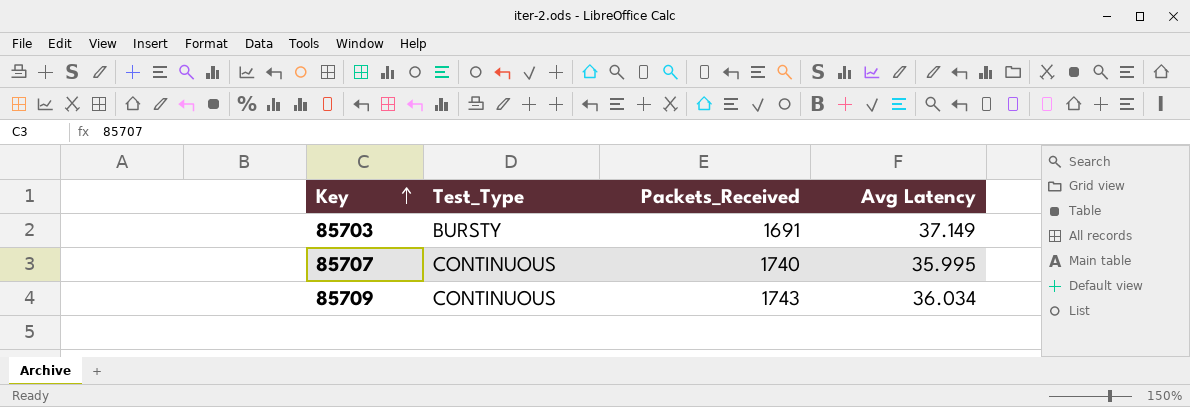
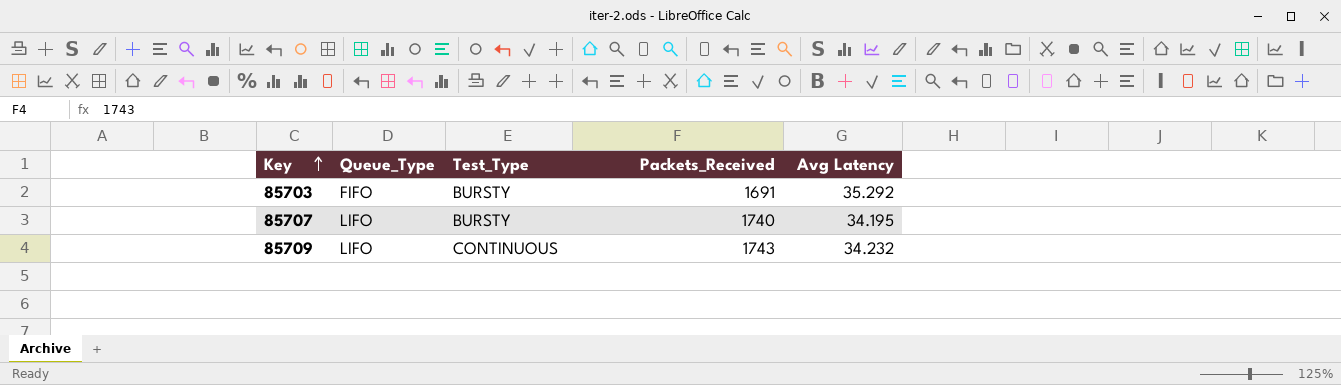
column Queue_Type | position: none -> 2
85703 | Avg Latency: 37.149 -> 35.292
85707 | Test_Type: CONTINUOUS -> BURSTY
85707 | Avg Latency: 35.995 -> 34.195
85709 | Avg Latency: 36.034 -> 34.232

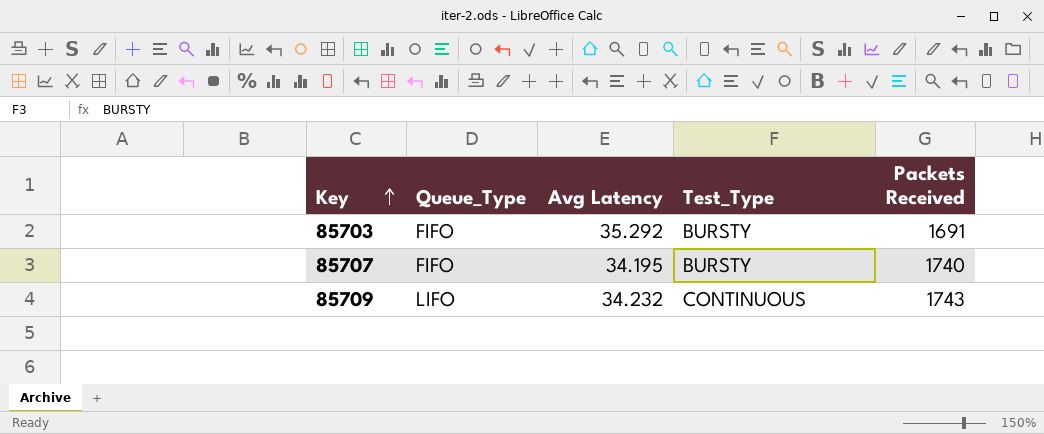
column Avg Latency | position: 5 -> 3
column name: Packets_Received -> Packets Received
85707 | Queue_Type: LIFO -> FIFO

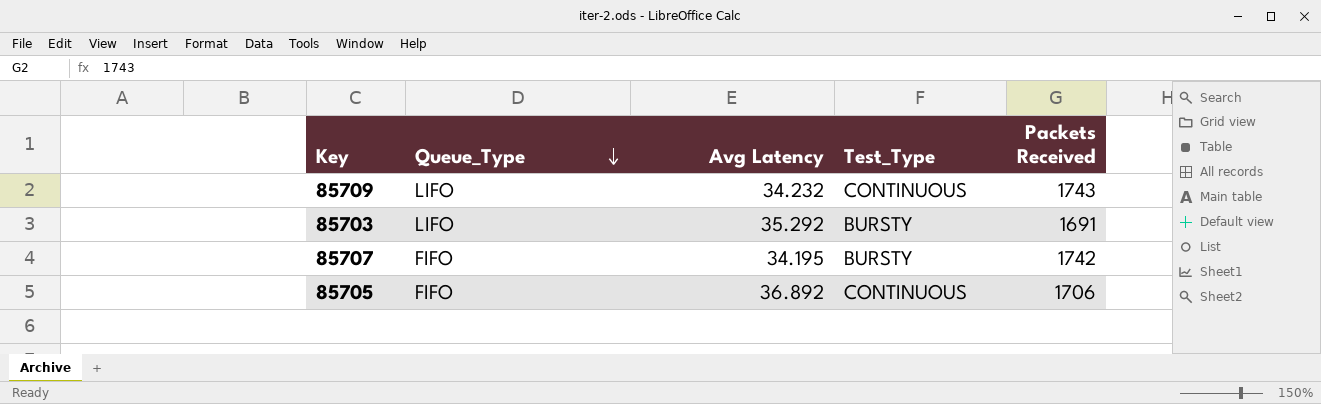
row order: Key ascending -> Queue_Type descending
85703 | Queue_Type: FIFO -> LIFO
85707 | Packets Received: 1740 -> 1742
row 85705: none -> FIFO | 36.892 | CONTINUOUS | 1706

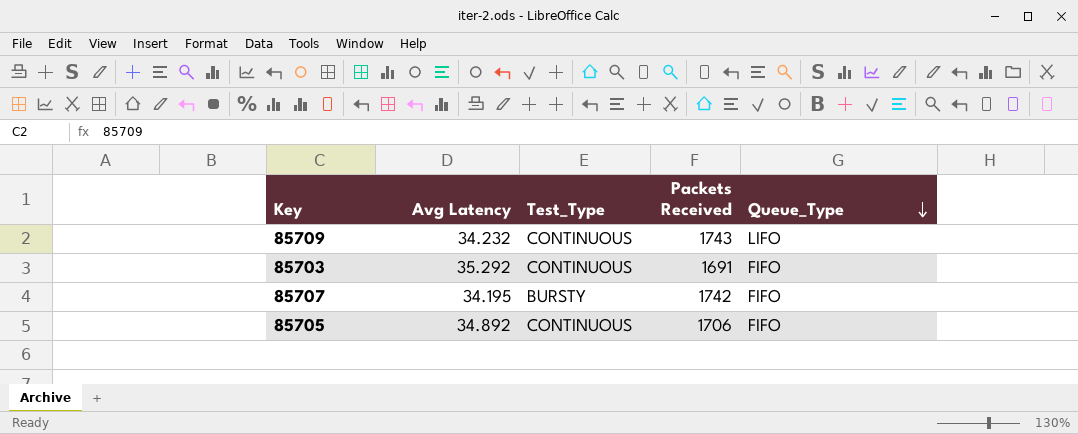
column Queue_Type | position: 2 -> 5
85703 | Test_Type: BURSTY -> CONTINUOUS
85703 | Queue_Type: LIFO -> FIFO
85705 | Avg Latency: 36.892 -> 34.892

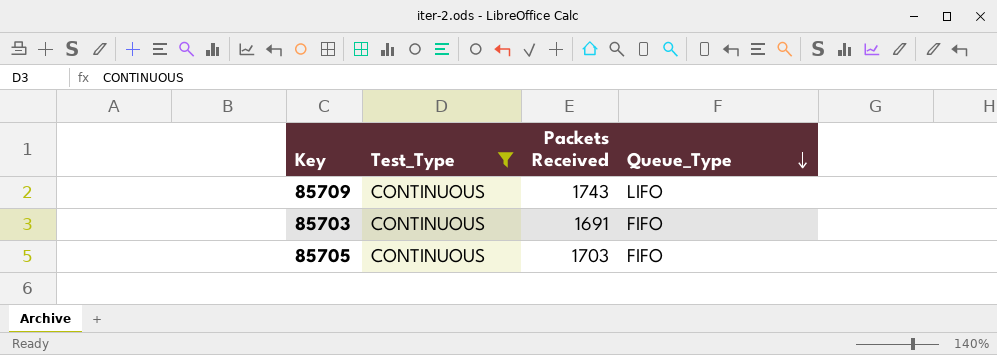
filter: none -> Test_Type = CONTINUOUS
column Avg Latency | position: 2 -> none
85705 | Packets Received: 1706 -> 1703

